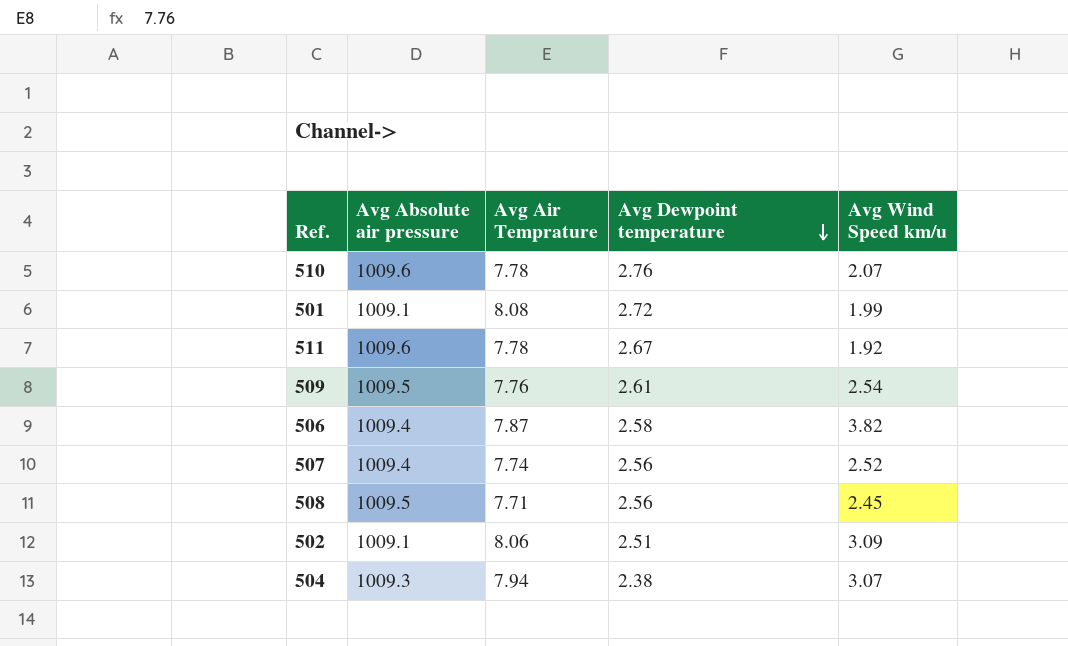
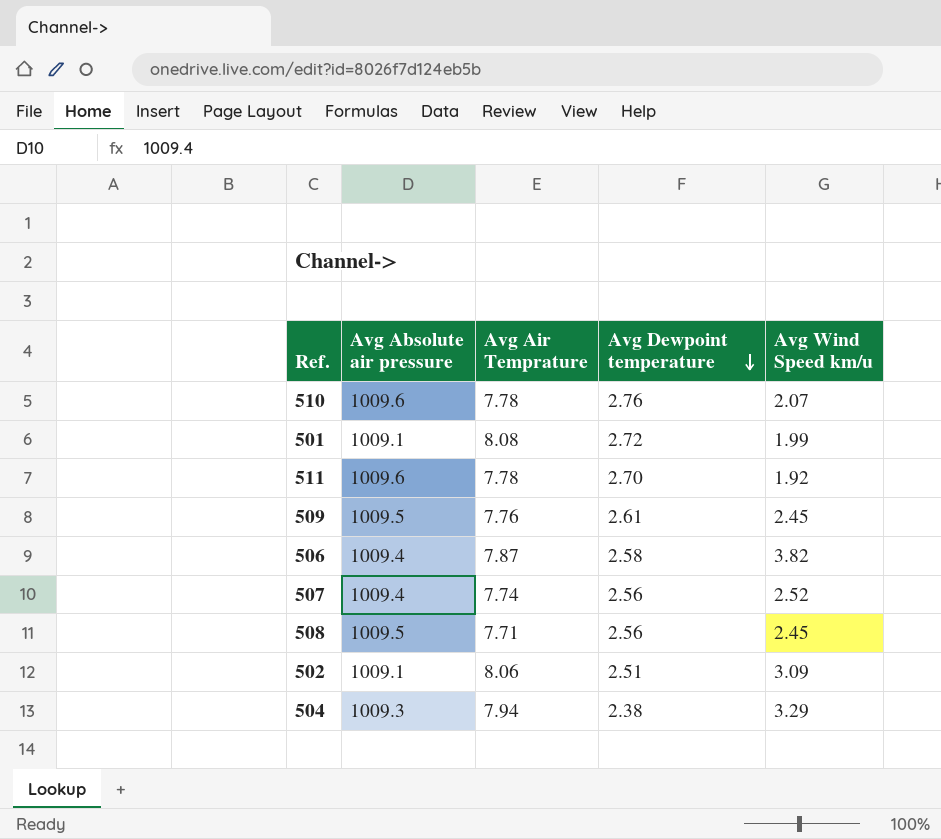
511 | Avg Dewpoint temperature: 2.67 -> 2.70
509 | Avg Wind Speed km/u: 2.54 -> 2.45
504 | Avg Wind Speed km/u: 3.07 -> 3.29

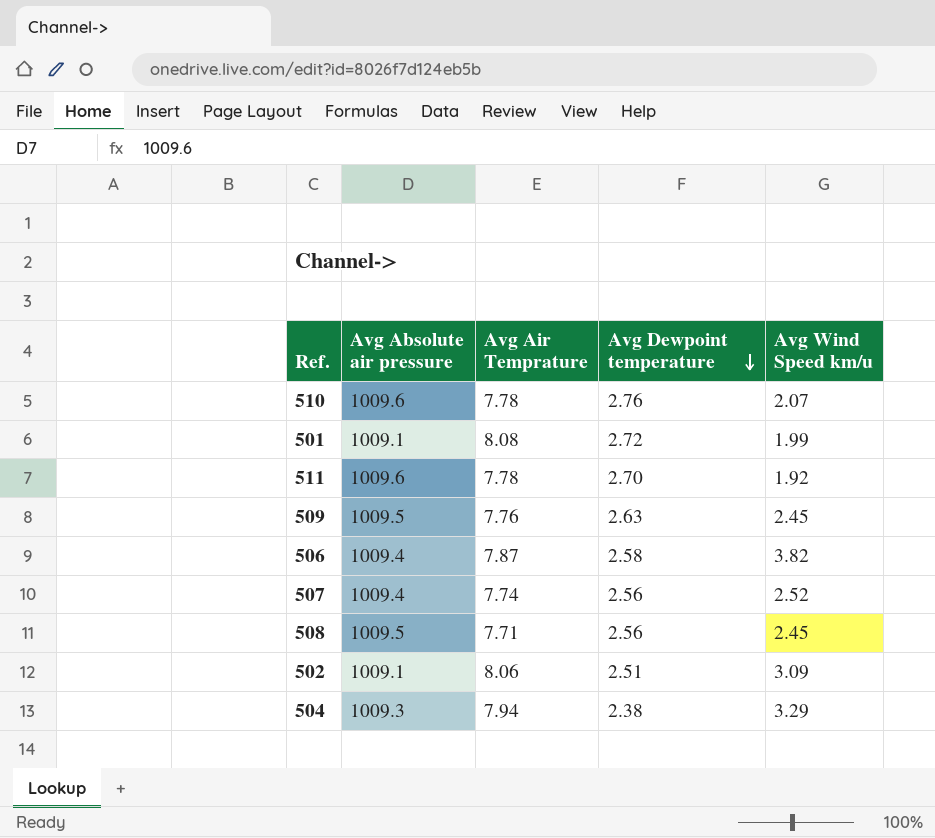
509 | Avg Dewpoint temperature: 2.61 -> 2.63

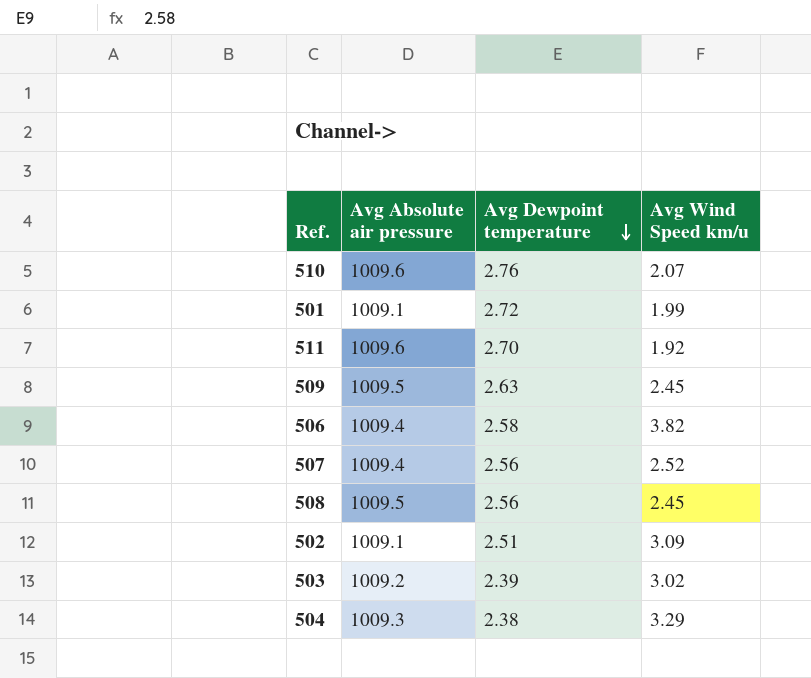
column Avg Air Temprature | position: 3 -> none
row 503: none -> 1009.2 | 2.39 | 3.02

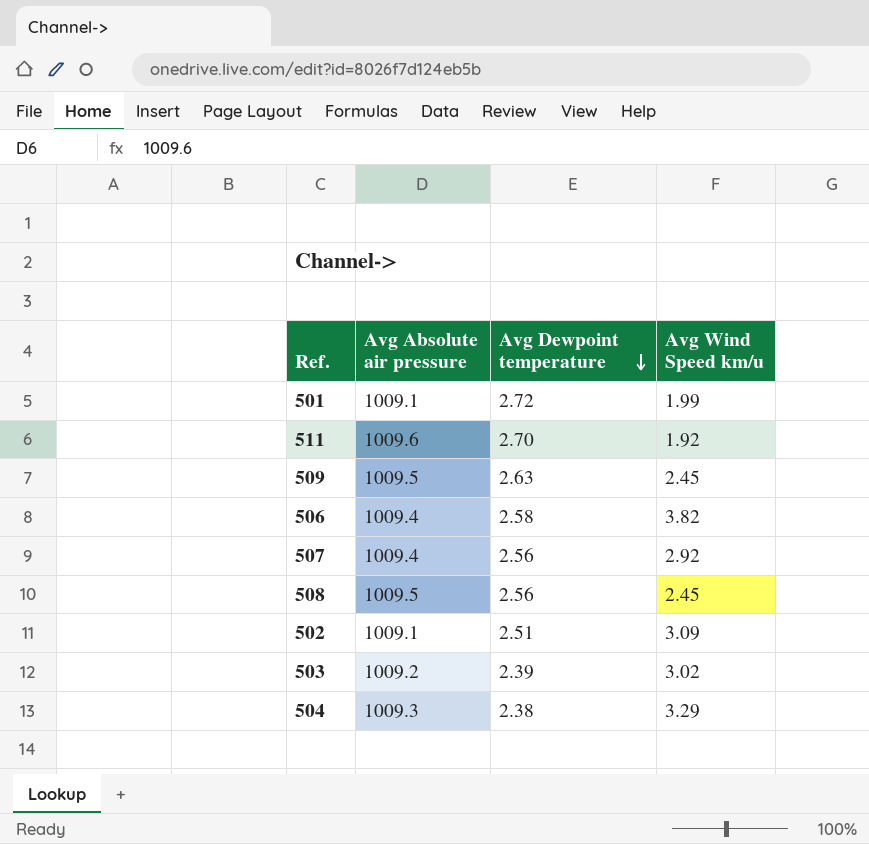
row 510: 1009.6 | 2.76 | 2.07 -> none
507 | Avg Wind Speed km/u: 2.52 -> 2.92

